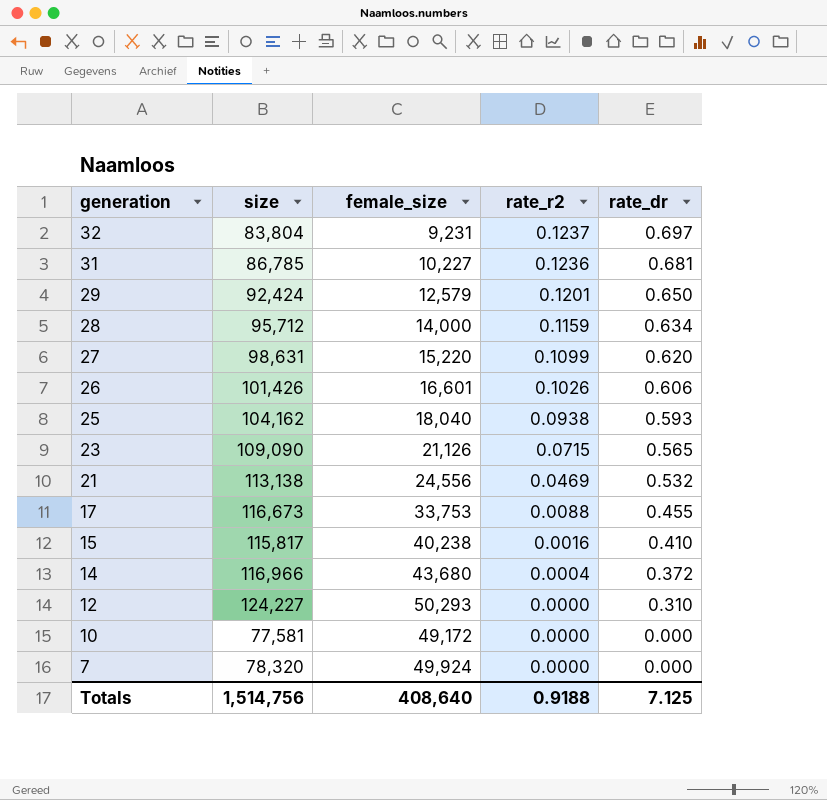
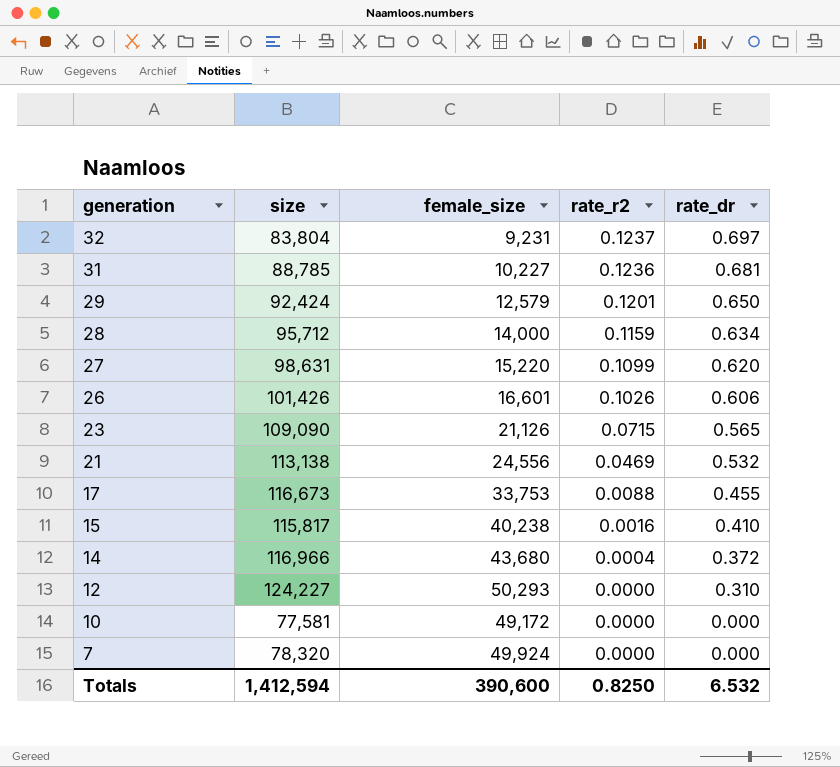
row 25: 104,162 | 18,040 | 0.0938 | 0.593 -> none
31 | size: 86,785 -> 88,785
Totals | size: 1,514,756 -> 1,412,594
Totals | female_size: 408,640 -> 390,600
Totals | rate_r2: 0.9188 -> 0.8250
Totals | rate_dr: 7.125 -> 6.532

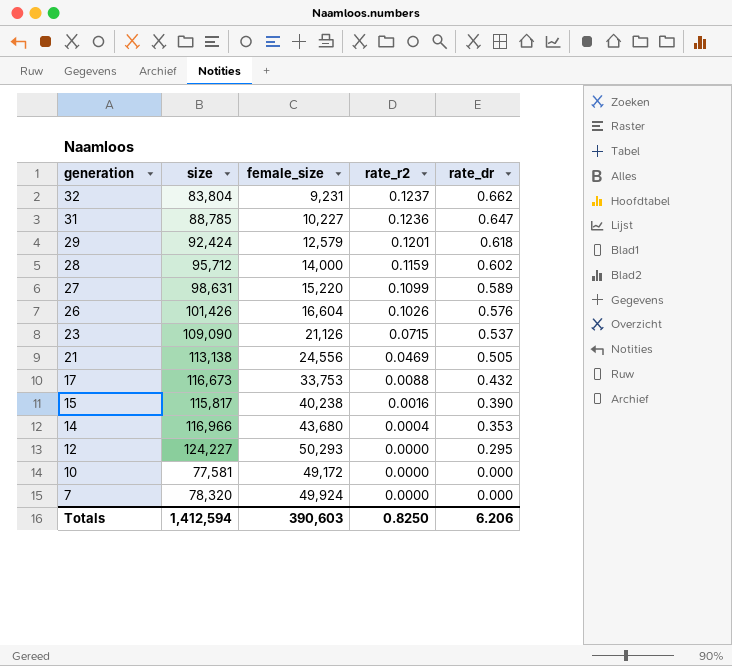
32 | rate_dr: 0.697 -> 0.662
31 | rate_dr: 0.681 -> 0.647
29 | rate_dr: 0.650 -> 0.618
28 | rate_dr: 0.634 -> 0.602
27 | rate_dr: 0.620 -> 0.589
26 | female_size: 16,601 -> 16,604
26 | rate_dr: 0.606 -> 0.576
23 | rate_dr: 0.565 -> 0.537
21 | rate_dr: 0.532 -> 0.505
17 | rate_dr: 0.455 -> 0.432
15 | rate_dr: 0.410 -> 0.390
14 | rate_dr: 0.372 -> 0.353
12 | rate_dr: 0.310 -> 0.295
Totals | female_size: 390,600 -> 390,603
Totals | rate_dr: 6.532 -> 6.206

